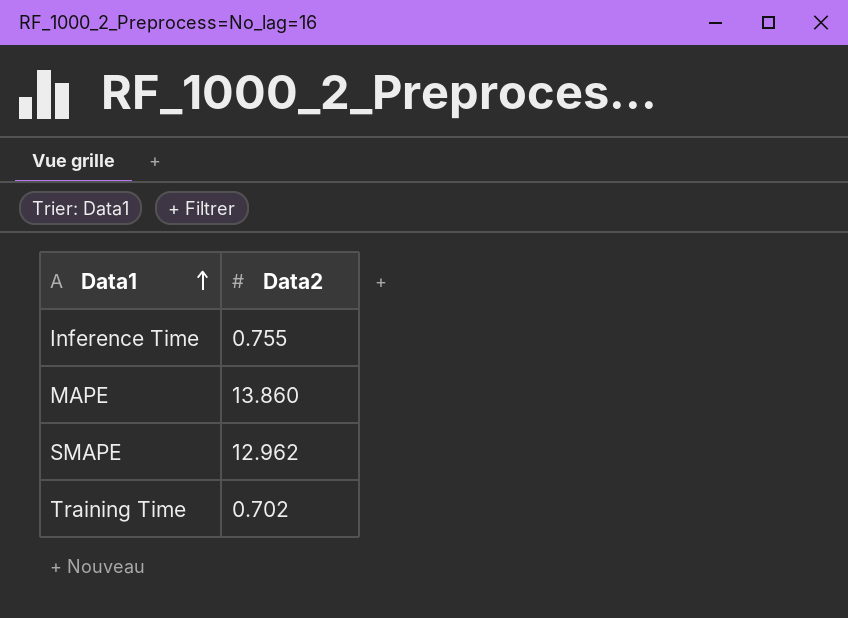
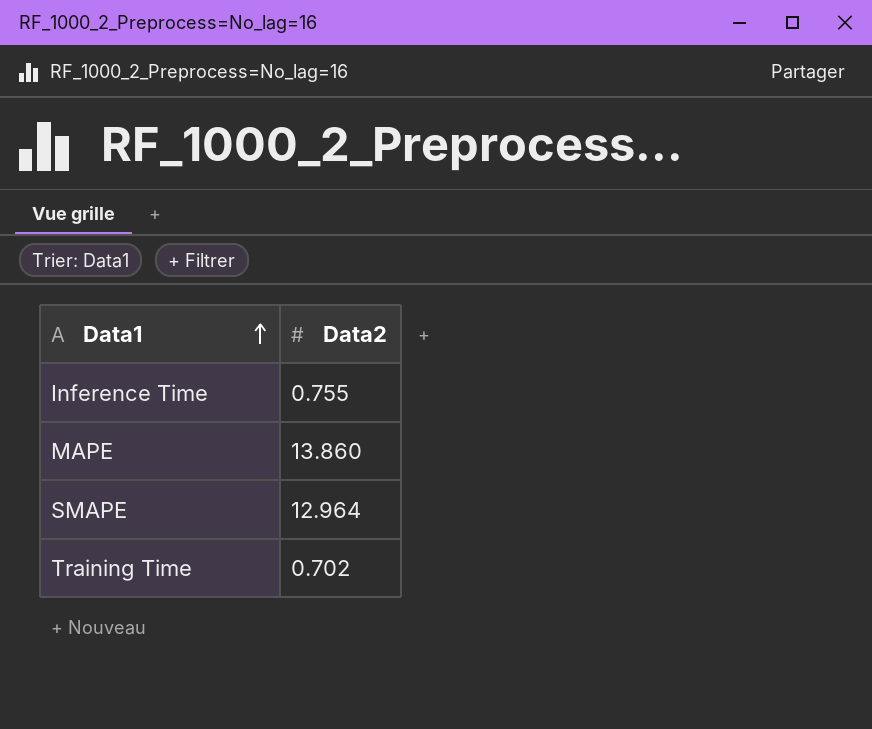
SMAPE | Data2: 12.962 -> 12.964

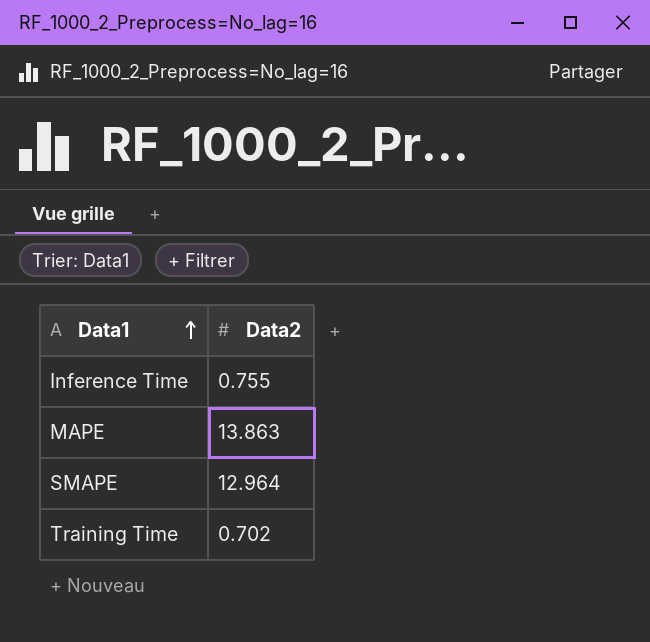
MAPE | Data2: 13.860 -> 13.863

